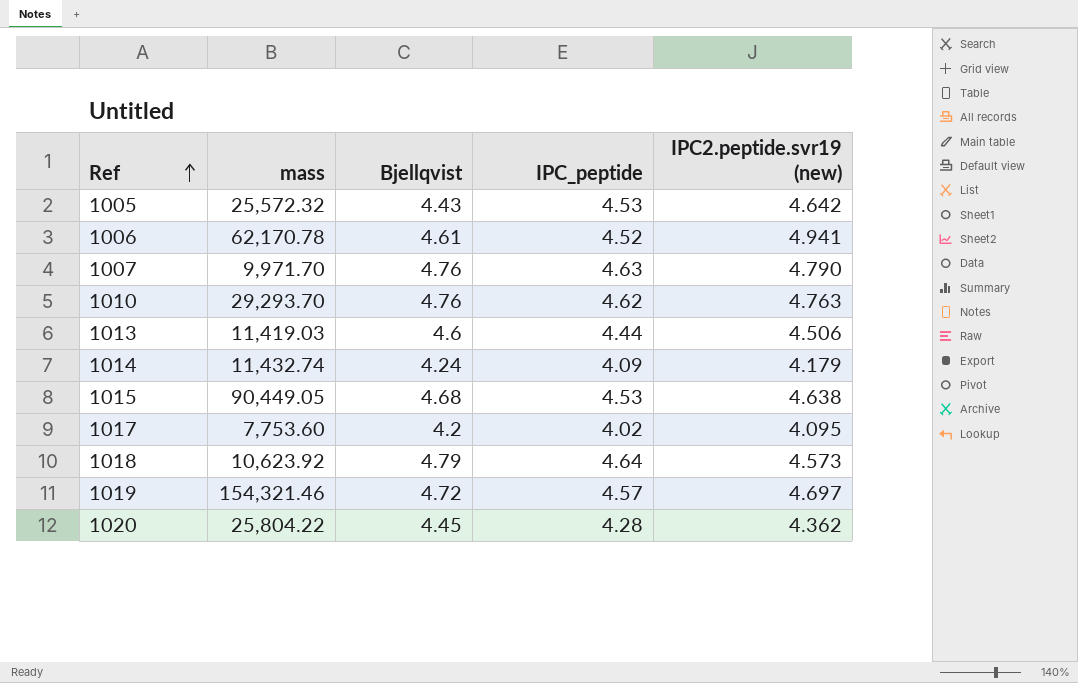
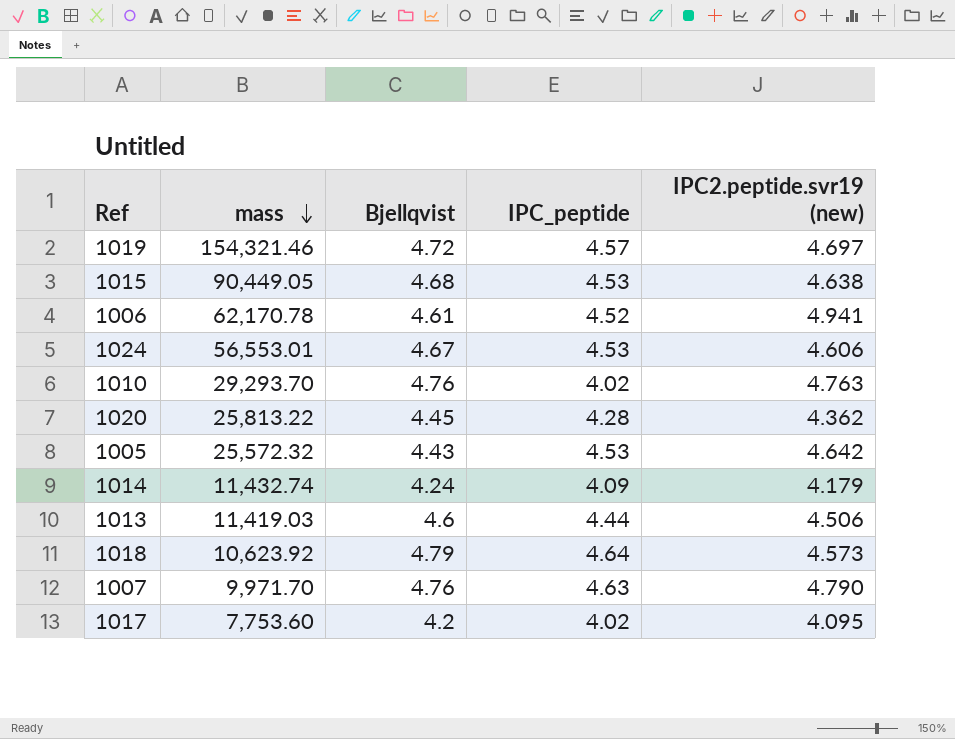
row order: Ref ascending -> mass descending
row 1024: none -> 56,553.01 | 4.67 | 4.53 | 4.606
1010 | IPC_peptide: 4.62 -> 4.02
1020 | mass: 25,804.22 -> 25,813.22

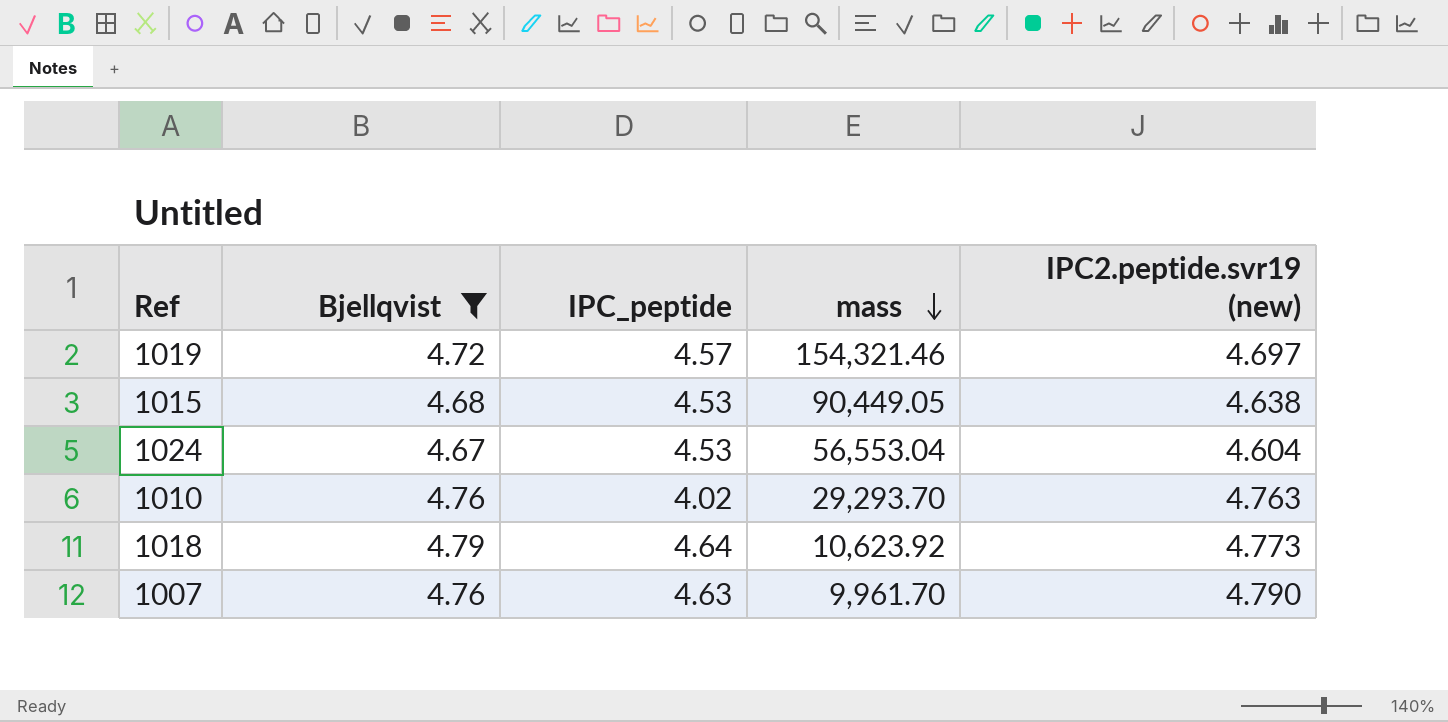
filter: none -> Bjellqvist >= 4.67
column mass | position: 2 -> 4
1024 | mass: 56,553.01 -> 56,553.04
1024 | IPC2.peptide.svr19 (new): 4.606 -> 4.604
1018 | IPC2.peptide.svr19 (new): 4.573 -> 4.773
1007 | mass: 9,971.70 -> 9,961.70

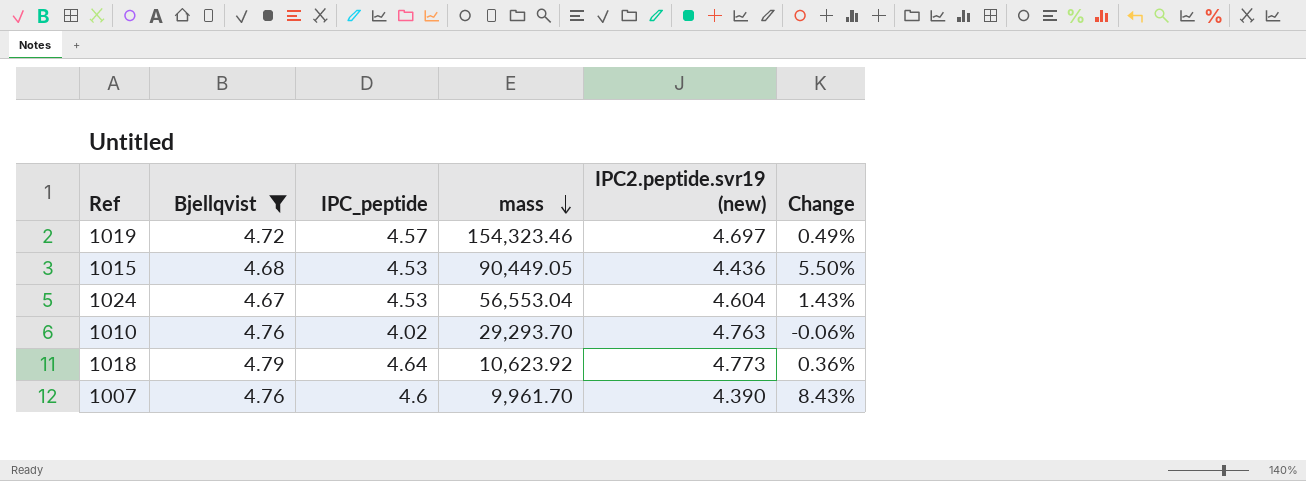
column Change | formula: none -> ([Bjellqvist] - [IPC2.peptide.svr19 (new)]) / [IPC2.peptide.svr19 (new)]
1019 | mass: 154,321.46 -> 154,323.46
1015 | IPC2.peptide.svr19 (new): 4.638 -> 4.436
1007 | IPC_peptide: 4.63 -> 4.6
1007 | IPC2.peptide.svr19 (new): 4.790 -> 4.390

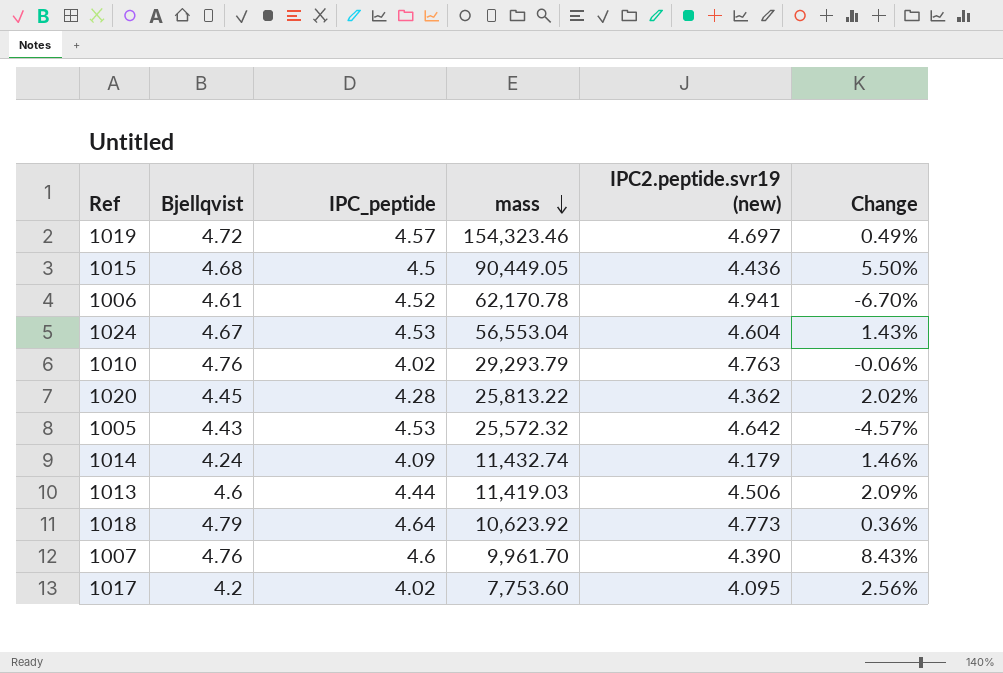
filter: Bjellqvist >= 4.67 -> none
1015 | IPC_peptide: 4.53 -> 4.5
1010 | mass: 29,293.70 -> 29,293.79

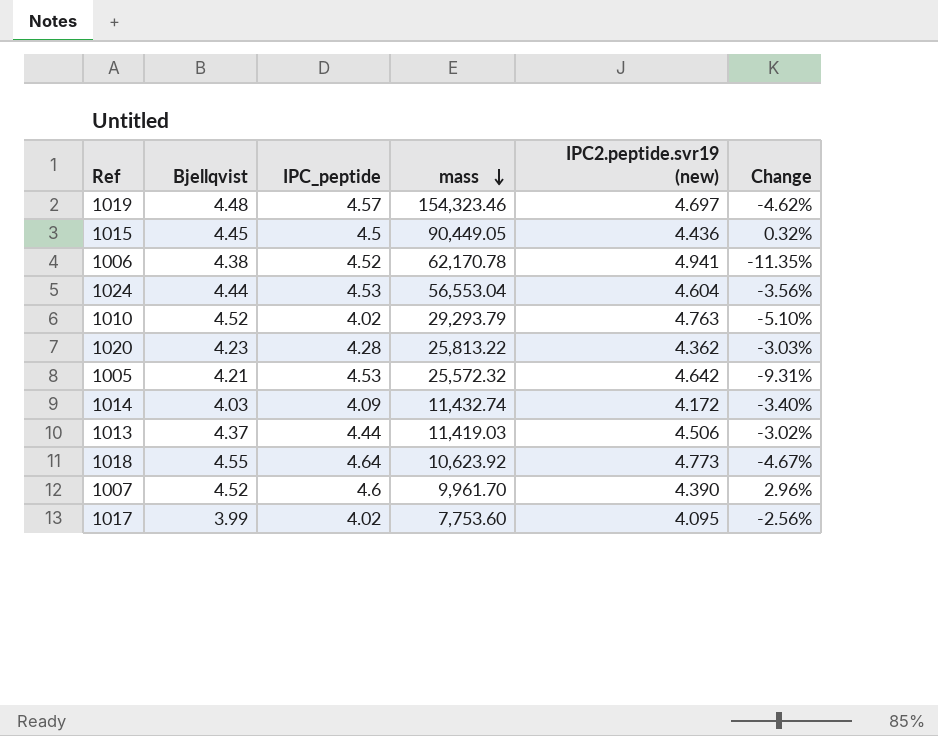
1019 | Bjellqvist: 4.72 -> 4.48
1019 | Change: 0.49% -> -4.62%
1015 | Bjellqvist: 4.68 -> 4.45
1015 | Change: 5.50% -> 0.32%
1006 | Bjellqvist: 4.61 -> 4.38
1006 | Change: -6.70% -> -11.35%
1024 | Bjellqvist: 4.67 -> 4.44
1024 | Change: 1.43% -> -3.56%
1010 | Bjellqvist: 4.76 -> 4.52
1010 | Change: -0.06% -> -5.10%
1020 | Bjellqvist: 4.45 -> 4.23
1020 | Change: 2.02% -> -3.03%
1005 | Bjellqvist: 4.43 -> 4.21
1005 | Change: -4.57% -> -9.31%
1014 | Bjellqvist: 4.24 -> 4.03
1014 | IPC2.peptide.svr19 (new): 4.179 -> 4.172
1014 | Change: 1.46% -> -3.40%
1013 | Bjellqvist: 4.6 -> 4.37
1013 | Change: 2.09% -> -3.02%
1018 | Bjellqvist: 4.79 -> 4.55
1018 | Change: 0.36% -> -4.67%
1007 | Bjellqvist: 4.76 -> 4.52
1007 | Change: 8.43% -> 2.96%
1017 | Bjellqvist: 4.2 -> 3.99
1017 | Change: 2.56% -> -2.56%

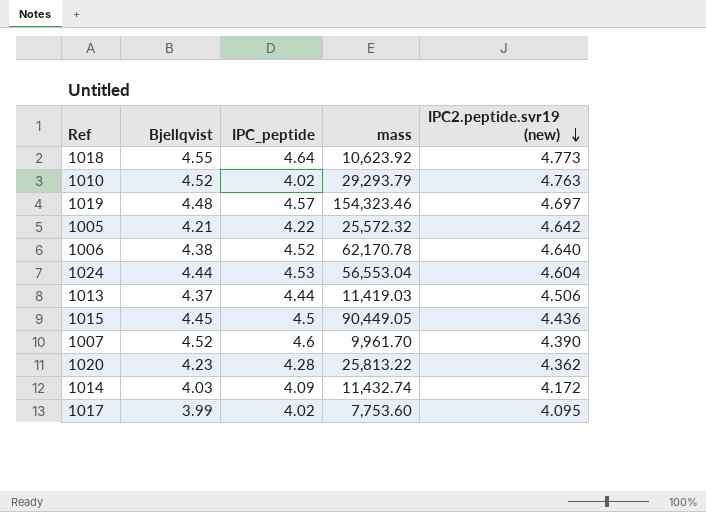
row order: mass descending -> IPC2.peptide.svr19 (new) descending
column Change | formula: ([Bjellqvist] - [IPC2.peptide.svr19 (new)]) / [IPC2.peptide.svr19 (new)] -> none
1005 | IPC_peptide: 4.53 -> 4.22
1006 | IPC2.peptide.svr19 (new): 4.941 -> 4.640

